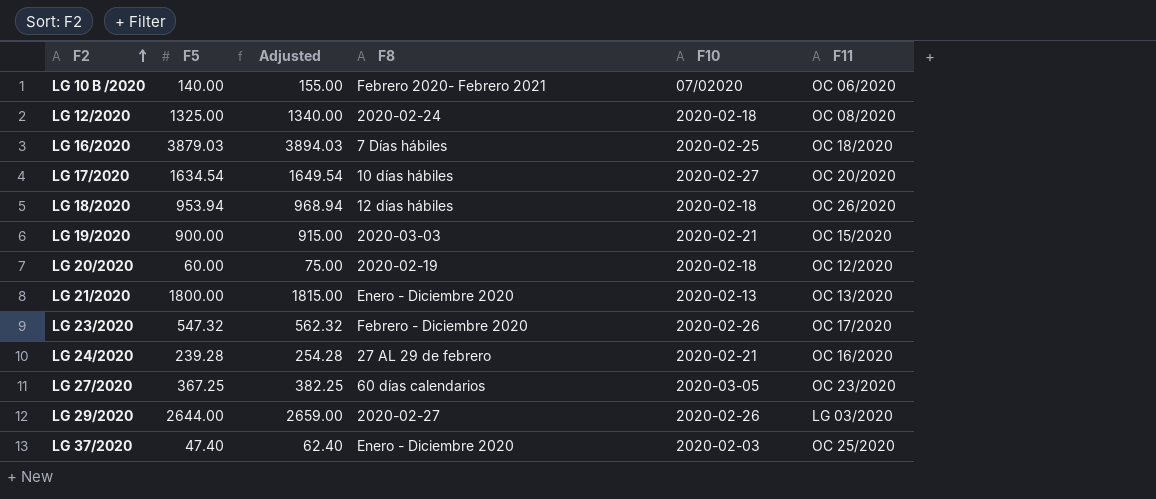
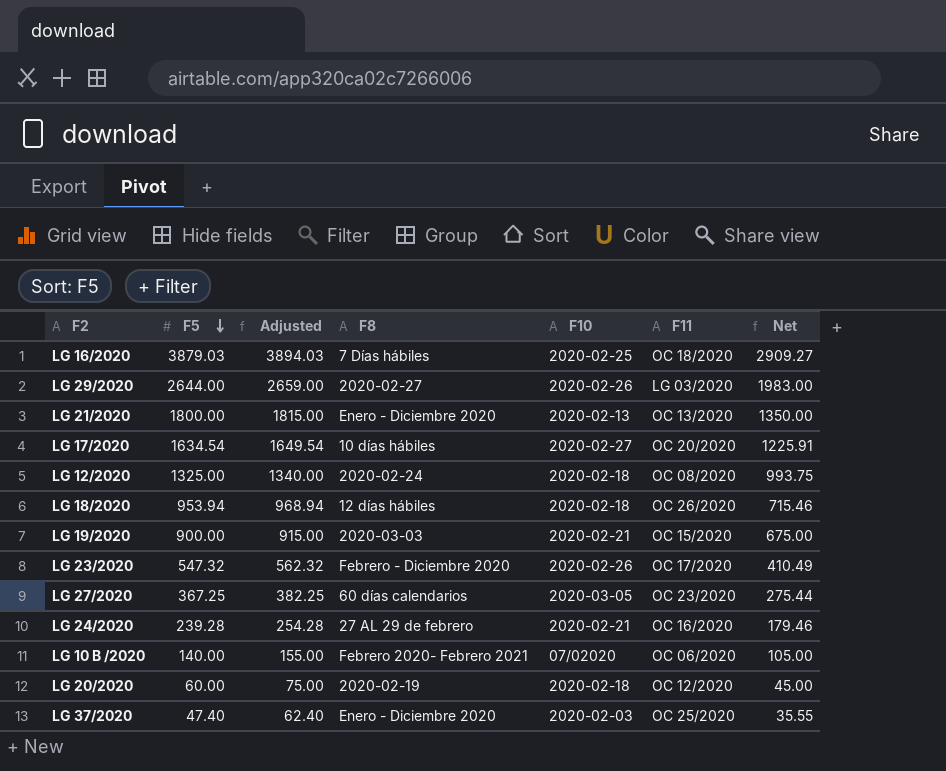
row order: F2 ascending -> F5 descending
column Net | formula: none -> [F5] * 0.75

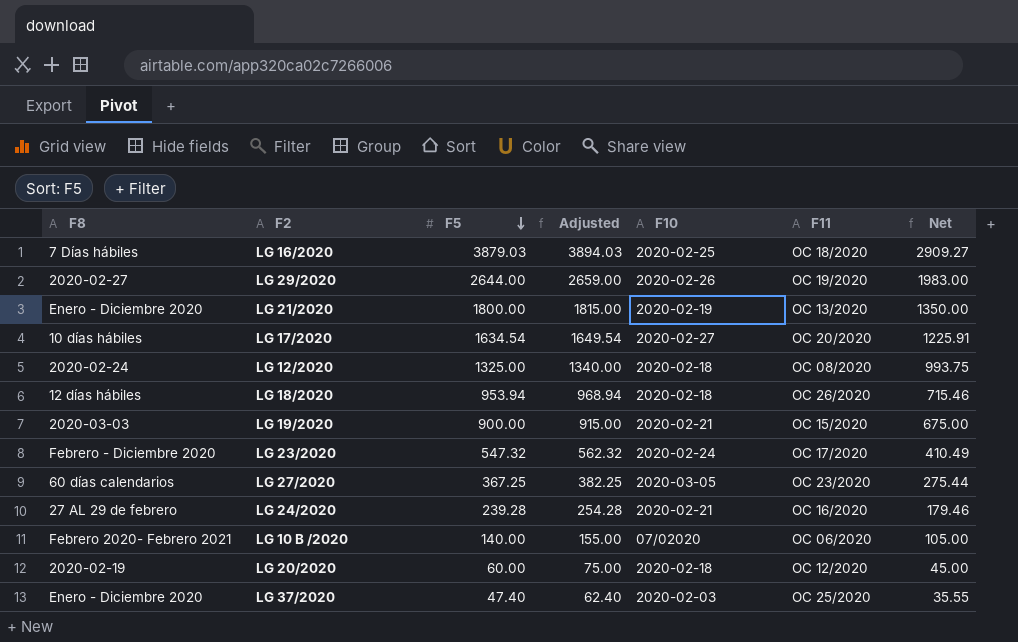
column F8 | position: 4 -> 1
LG 29/2020 | F11: LG 03/2020 -> OC 19/2020
LG 21/2020 | F10: 2020-02-13 -> 2020-02-19
LG 23/2020 | F10: 2020-02-26 -> 2020-02-24

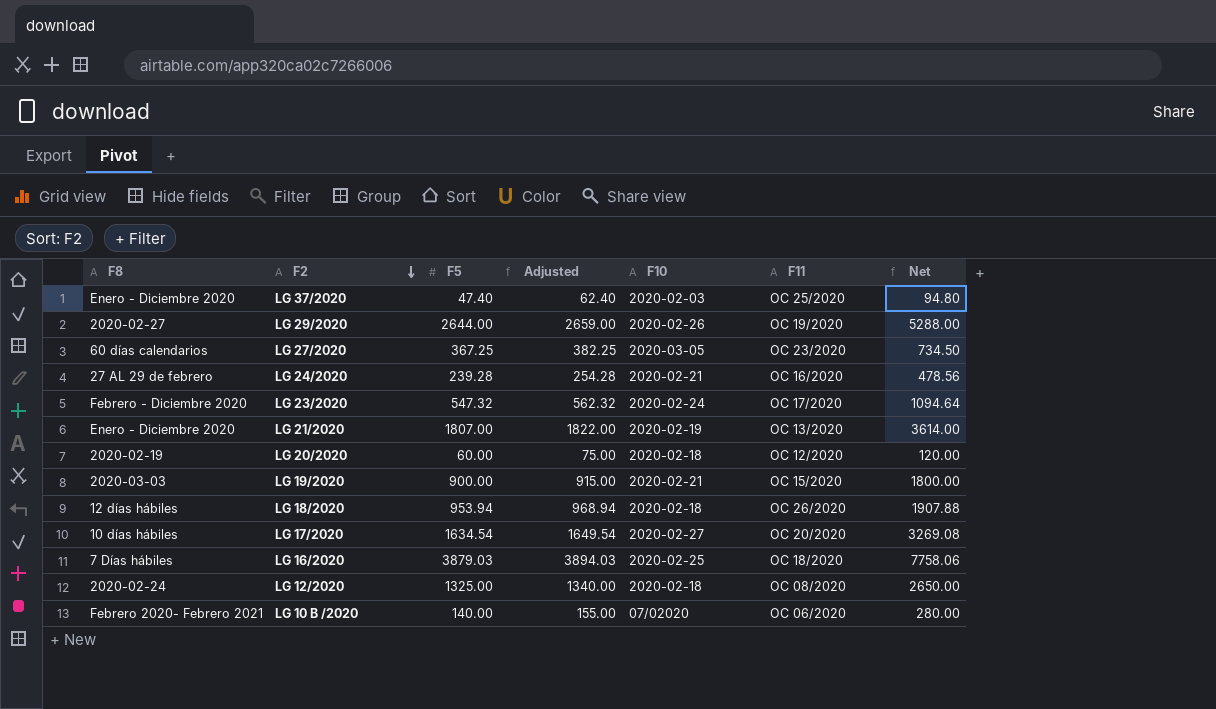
row order: F5 descending -> F2 descending
column Net | formula: [F5] * 0.75 -> [F5] * 2
LG 21/2020 | F5: 1800.00 -> 1807.00
LG 21/2020 | Adjusted: 1815.00 -> 1822.00

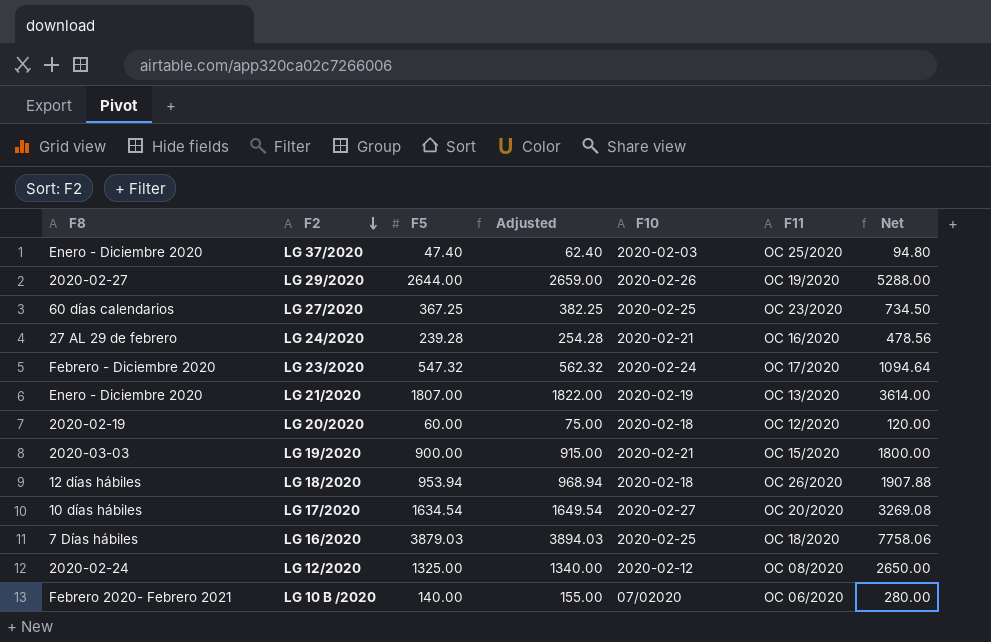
LG 27/2020 | F10: 2020-03-05 -> 2020-02-25
LG 12/2020 | F10: 2020-02-18 -> 2020-02-12

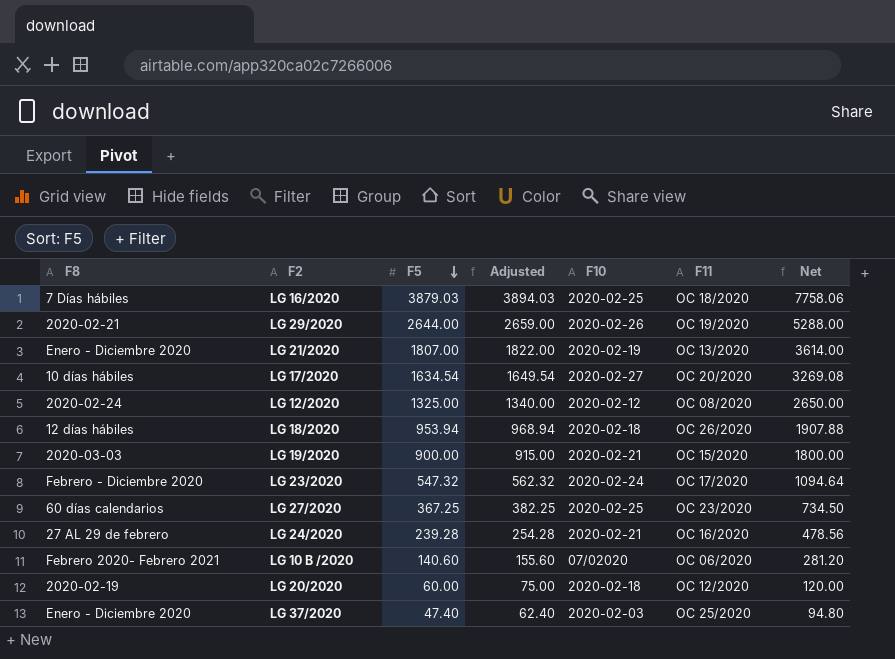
row order: F2 descending -> F5 descending
LG 29/2020 | F8: 2020-02-27 -> 2020-02-21
LG 10 B /2020 | F5: 140.00 -> 140.60
LG 10 B /2020 | Adjusted: 155.00 -> 155.60
LG 10 B /2020 | Net: 280.00 -> 281.20

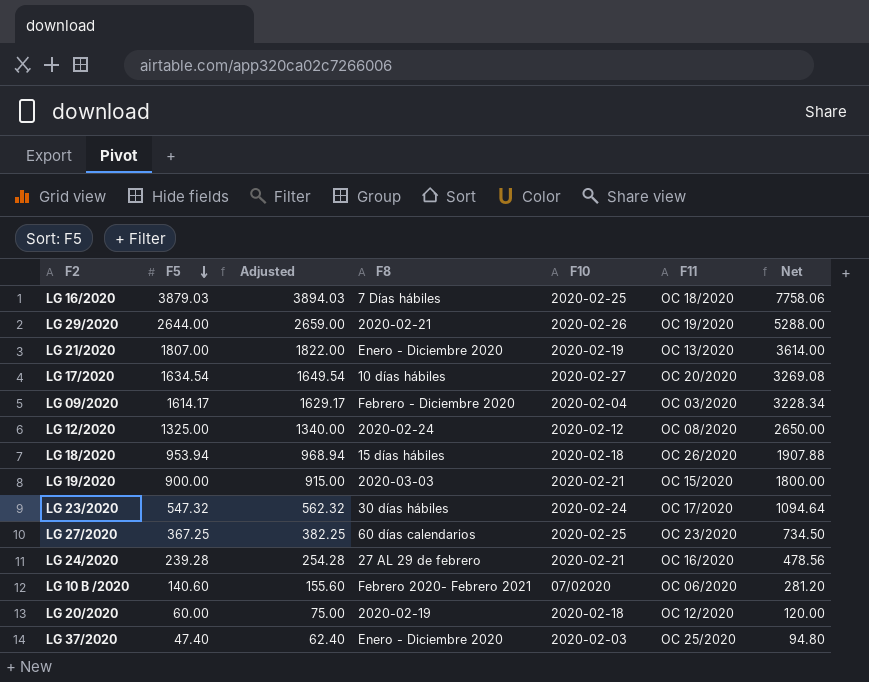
column F8 | position: 1 -> 4
row LG 09/2020: none -> 1614.17 | 1629.17 | Febrero - Diciembre 2020 | 2020-02-04 | OC 03/2020 | 3228.34
LG 18/2020 | F8: 12 días hábiles -> 15 días hábiles
LG 23/2020 | F8: Febrero - Diciembre 2020 -> 30 días hábiles

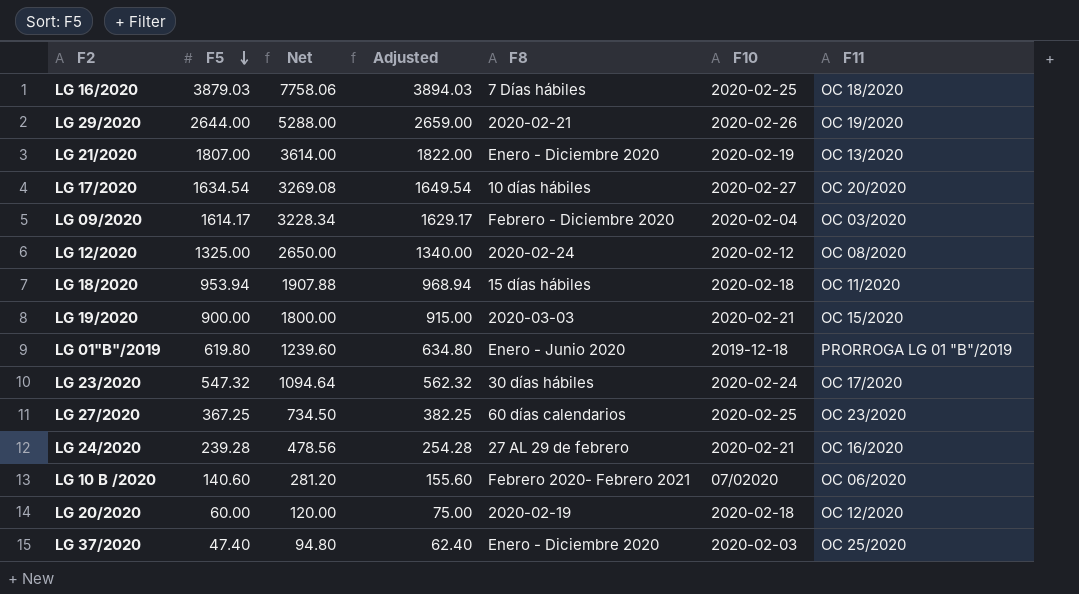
column Net | position: 7 -> 3
LG 18/2020 | F11: OC 26/2020 -> OC 11/2020
row LG 01"B"/2019: none -> 619.80 | 1239.60 | 634.80 | Enero - Junio 2020 | 2019-12-18 | PRORROGA LG 01 "B"/2019

